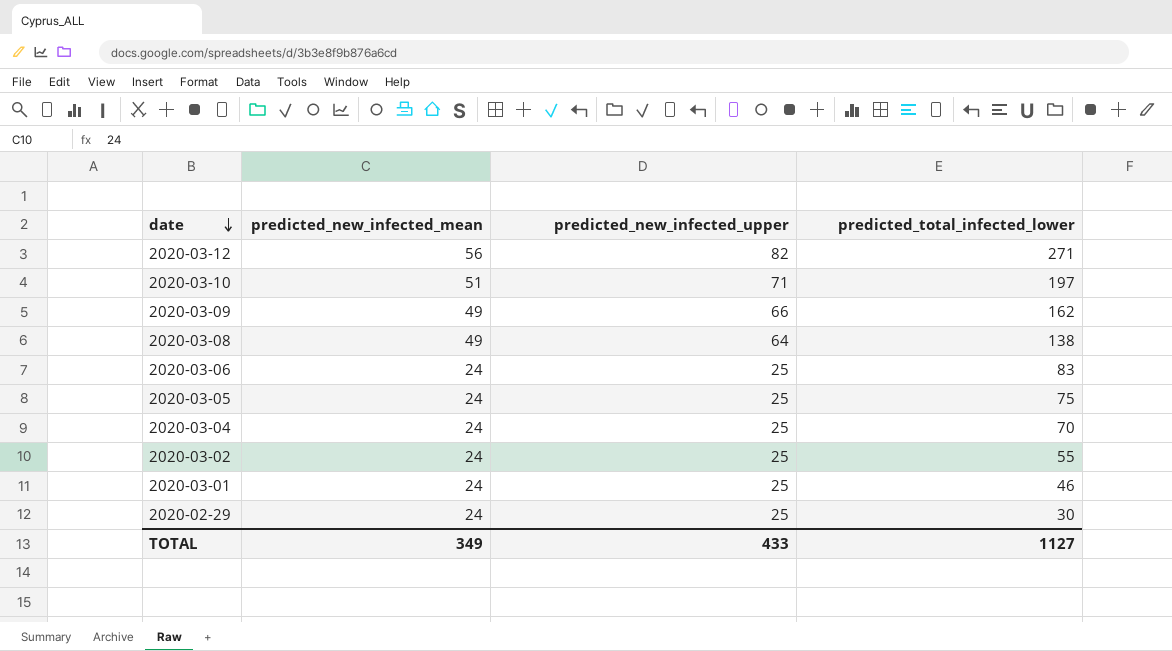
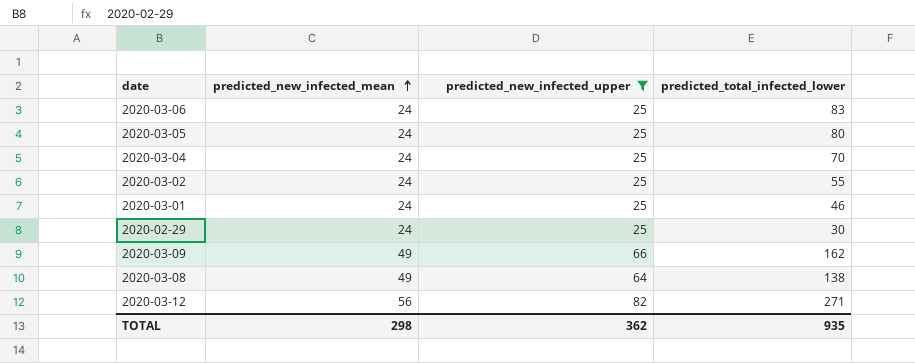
filter: none -> predicted_new_infected_upper != 71
row order: date descending -> predicted_new_infected_mean ascending
2020-03-05 | predicted_total_infected_lower: 75 -> 80
TOTAL | predicted_new_infected_mean: 349 -> 298
TOTAL | predicted_new_infected_upper: 433 -> 362
TOTAL | predicted_total_infected_lower: 1127 -> 935

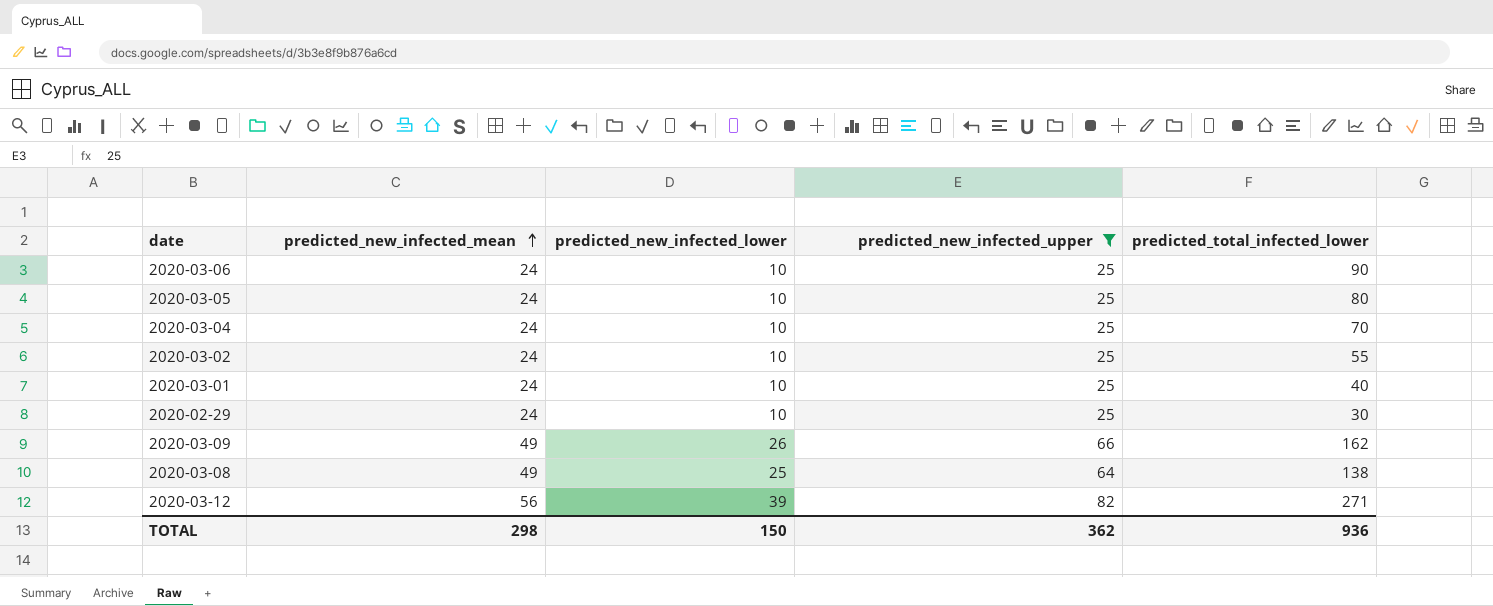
column predicted_new_infected_lower | position: none -> 3
2020-03-06 | predicted_total_infected_lower: 83 -> 90
2020-03-01 | predicted_total_infected_lower: 46 -> 40
TOTAL | predicted_total_infected_lower: 935 -> 936

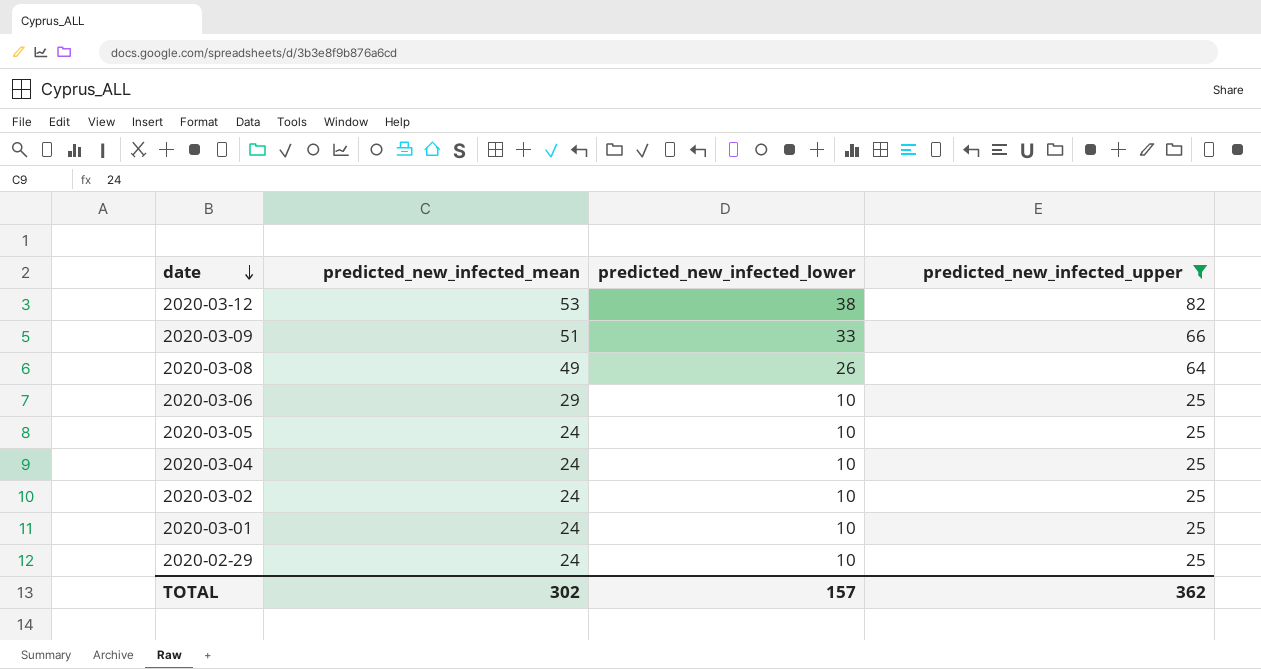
row order: predicted_new_infected_mean ascending -> date descending
column predicted_total_infected_lower | position: 5 -> none
2020-03-12 | predicted_new_infected_mean: 56 -> 53
2020-03-12 | predicted_new_infected_lower: 39 -> 38
2020-03-09 | predicted_new_infected_mean: 49 -> 51
2020-03-09 | predicted_new_infected_lower: 26 -> 33
2020-03-08 | predicted_new_infected_lower: 25 -> 26
2020-03-06 | predicted_new_infected_mean: 24 -> 29
TOTAL | predicted_new_infected_mean: 298 -> 302
TOTAL | predicted_new_infected_lower: 150 -> 157

